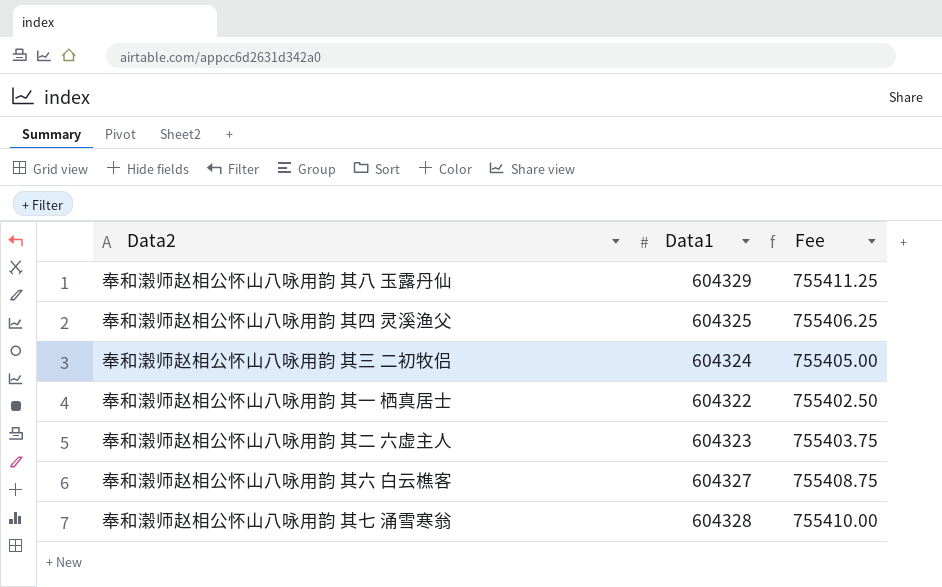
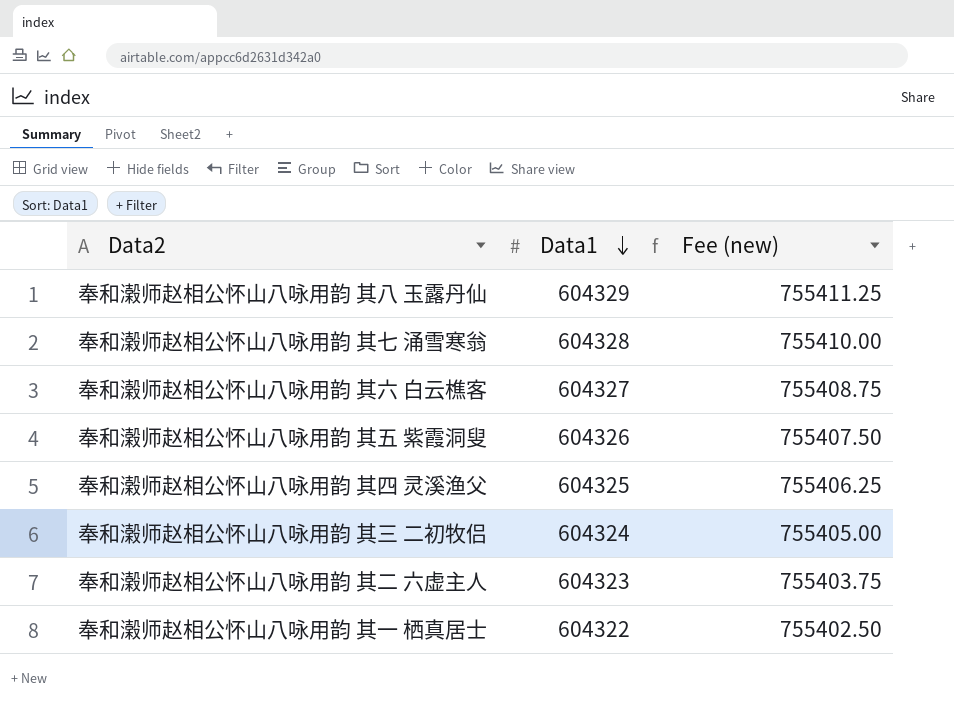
row order: none -> Data1 descending
column name: Fee -> Fee (new)
row 奉和濲师赵相公怀山八咏用韵 其五 紫霞洞叟: none -> 604326 | 755407.50

